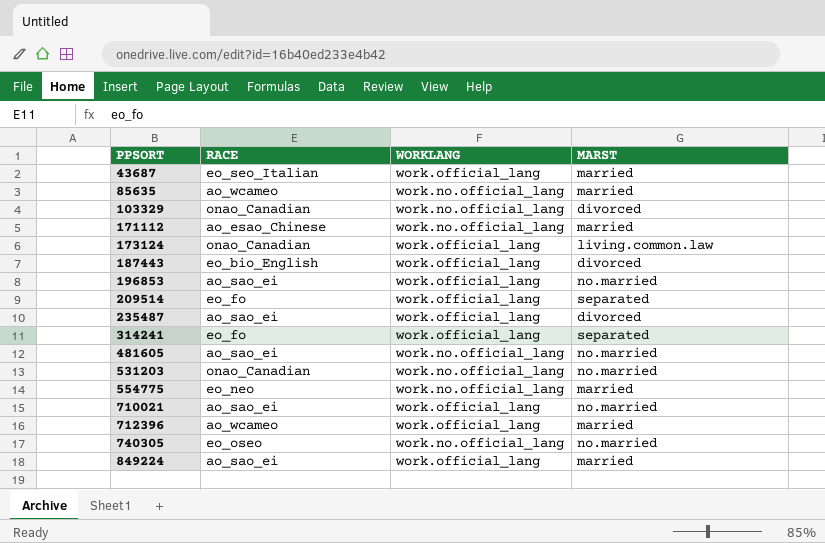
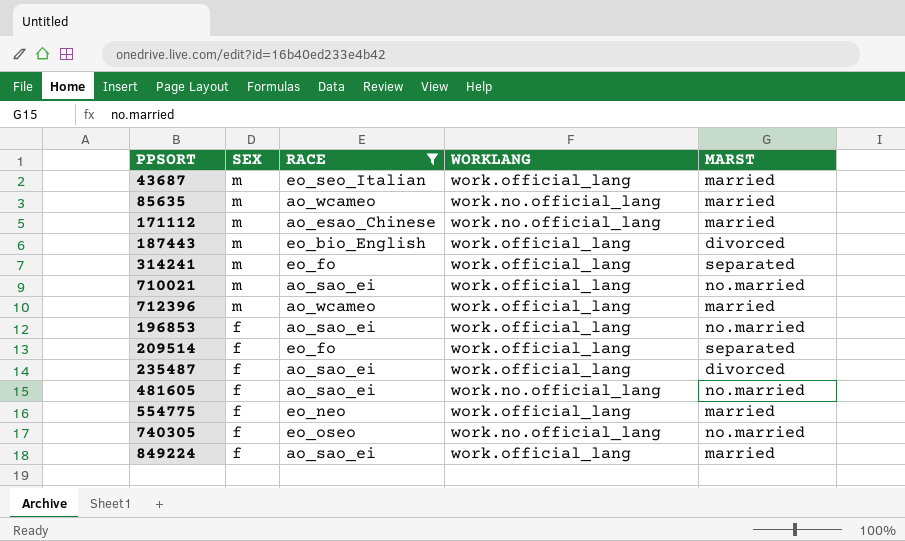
filter: none -> RACE != onao_Canadian
row order: PPSORT ascending -> SEX descending
column SEX | position: none -> 2
554775 | WORKLANG: work.no.official_lang -> work.official_lang

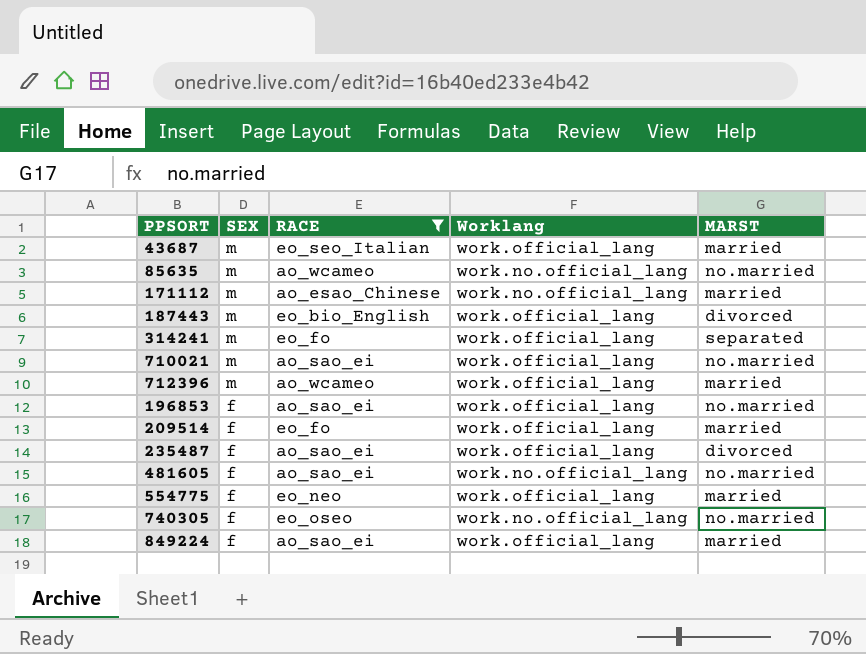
column name: WORKLANG -> Worklang
85635 | MARST: married -> no.married
209514 | MARST: separated -> married

